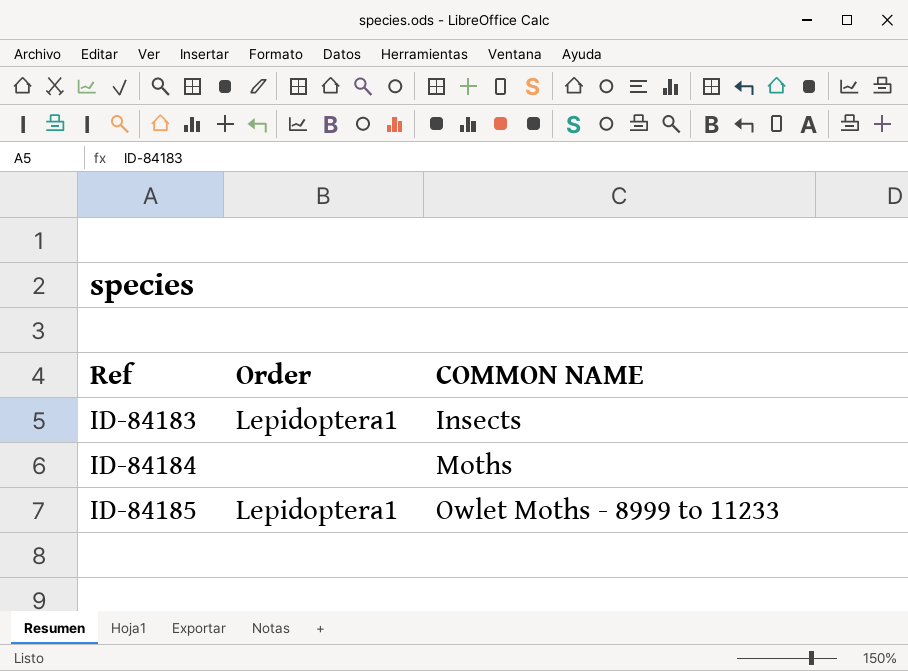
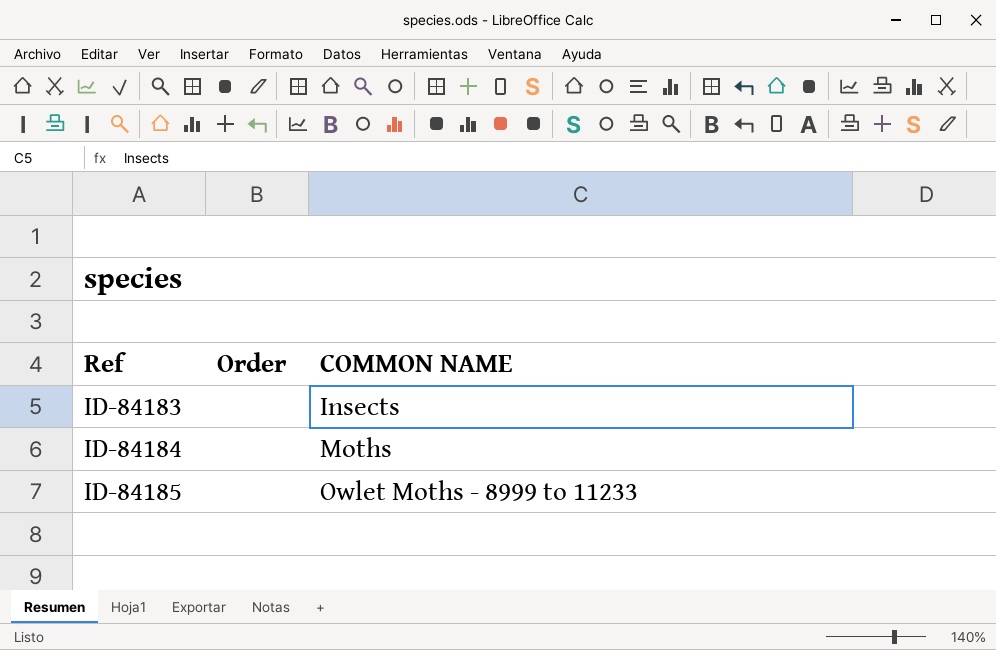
ID-84183 | Order: Lepidoptera1 -> none
ID-84185 | Order: Lepidoptera1 -> none

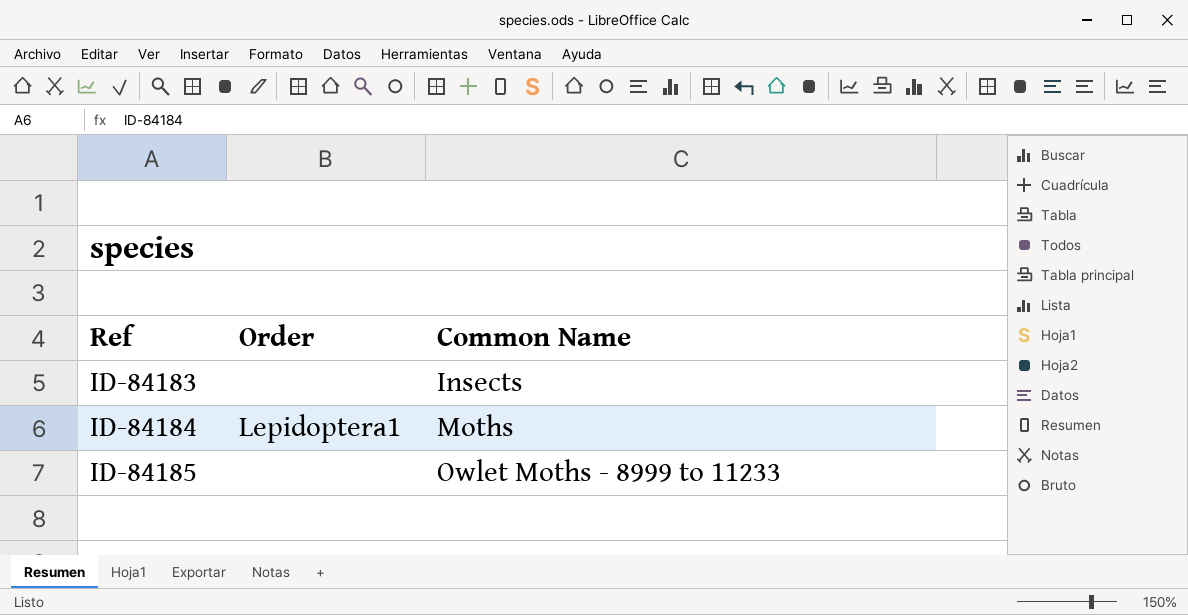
column name: COMMON NAME -> Common Name
ID-84184 | Order: none -> Lepidoptera1

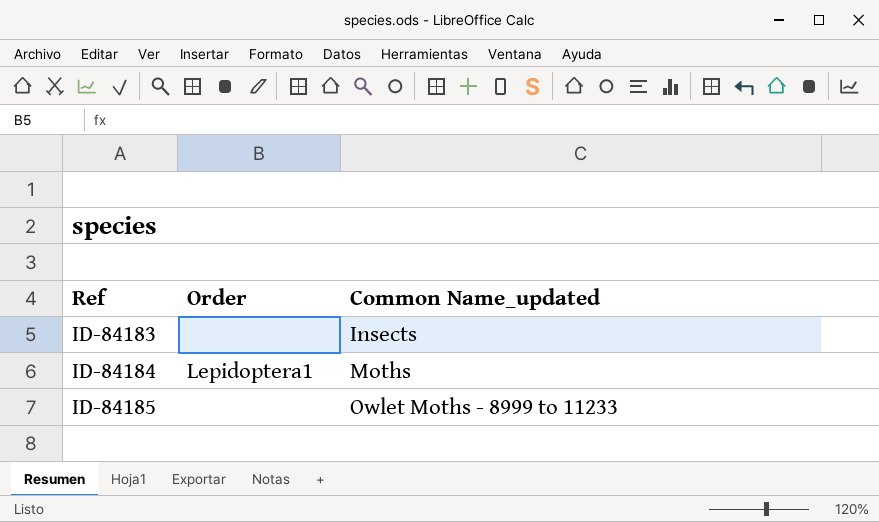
column name: Common Name -> Common Name_updated

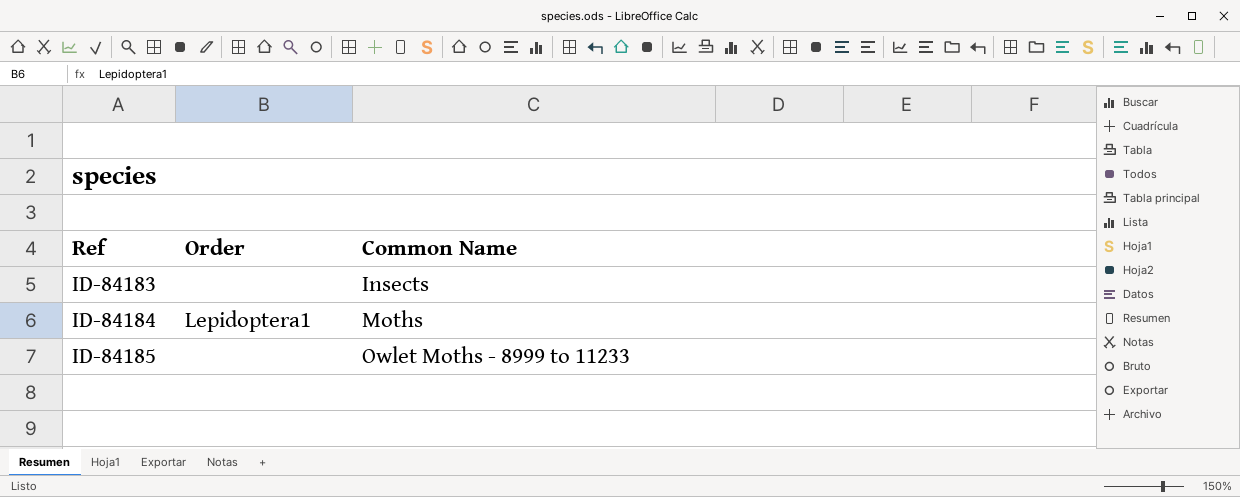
column name: Common Name_updated -> Common Name

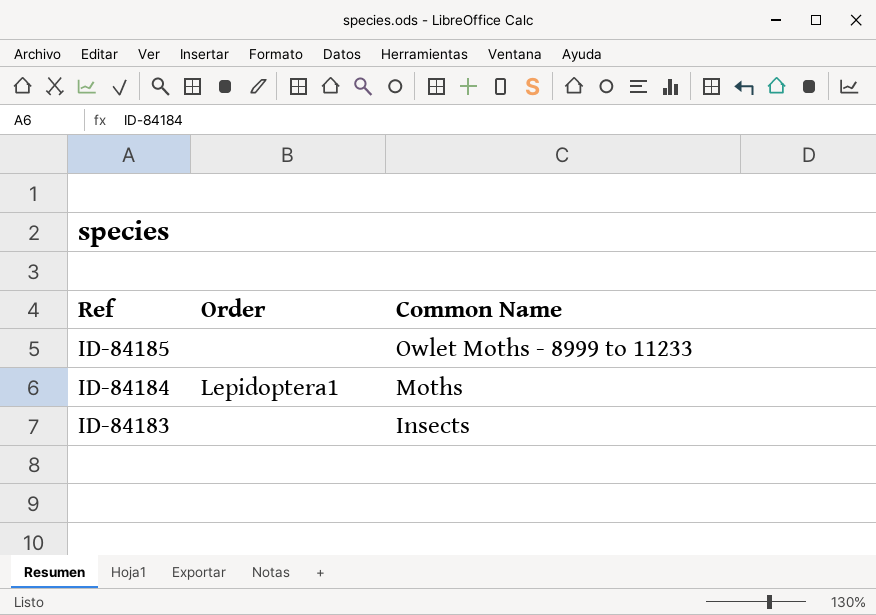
row order: Ref ascending -> Ref descending

